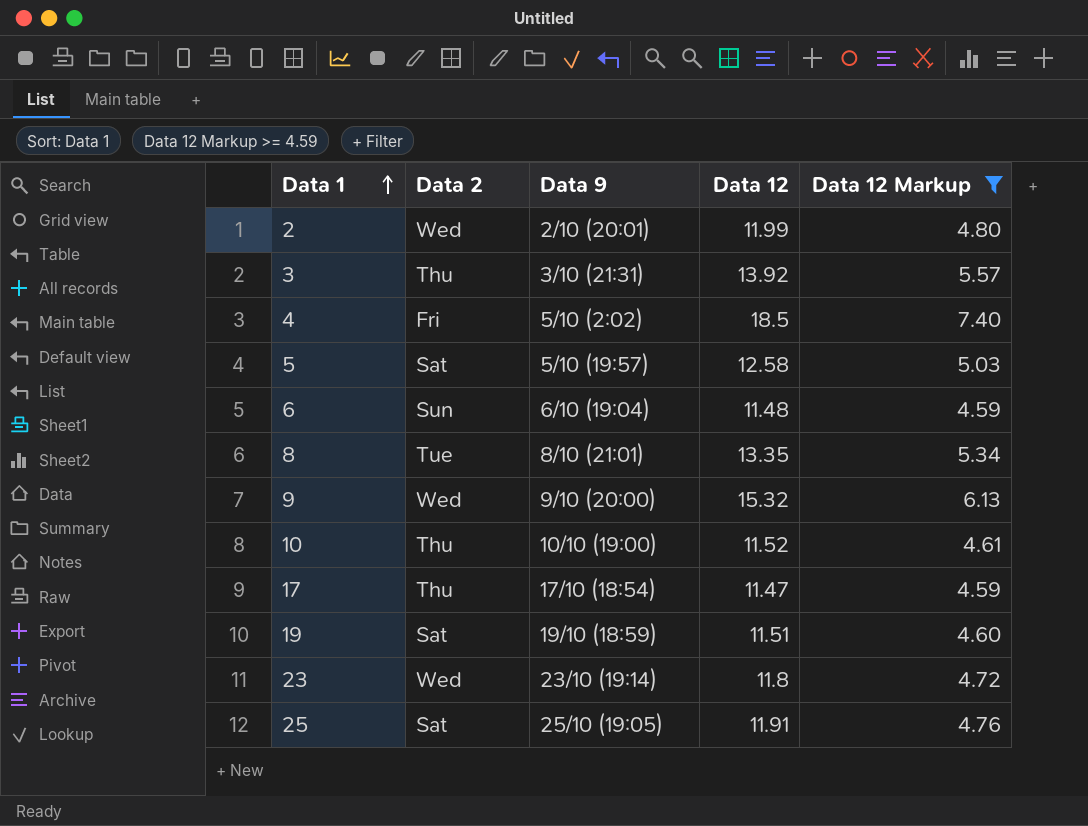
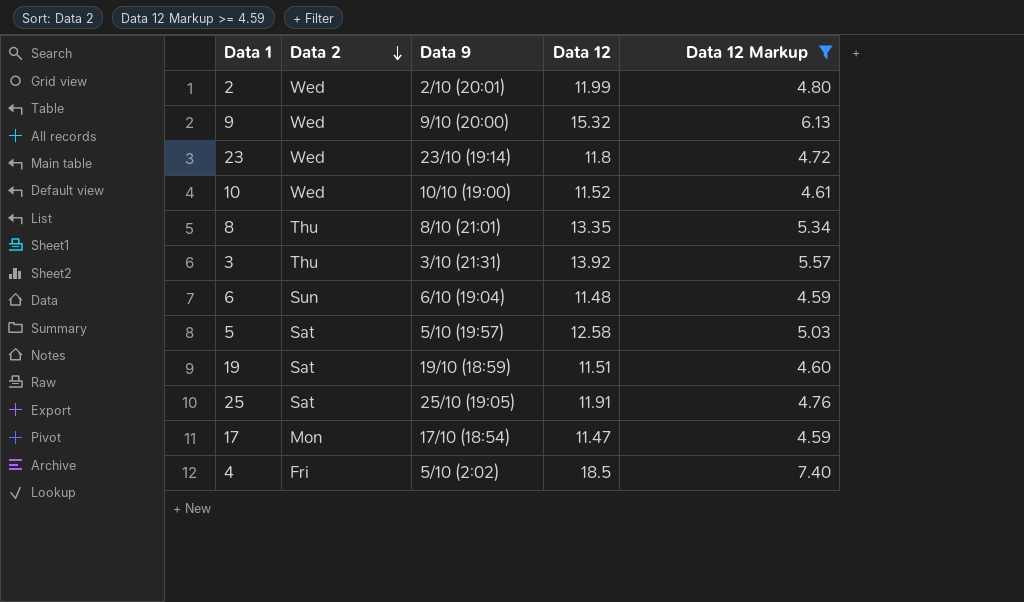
row order: Data 1 ascending -> Data 2 descending
10 | Data 2: Thu -> Wed
8 | Data 2: Tue -> Thu
17 | Data 2: Thu -> Mon

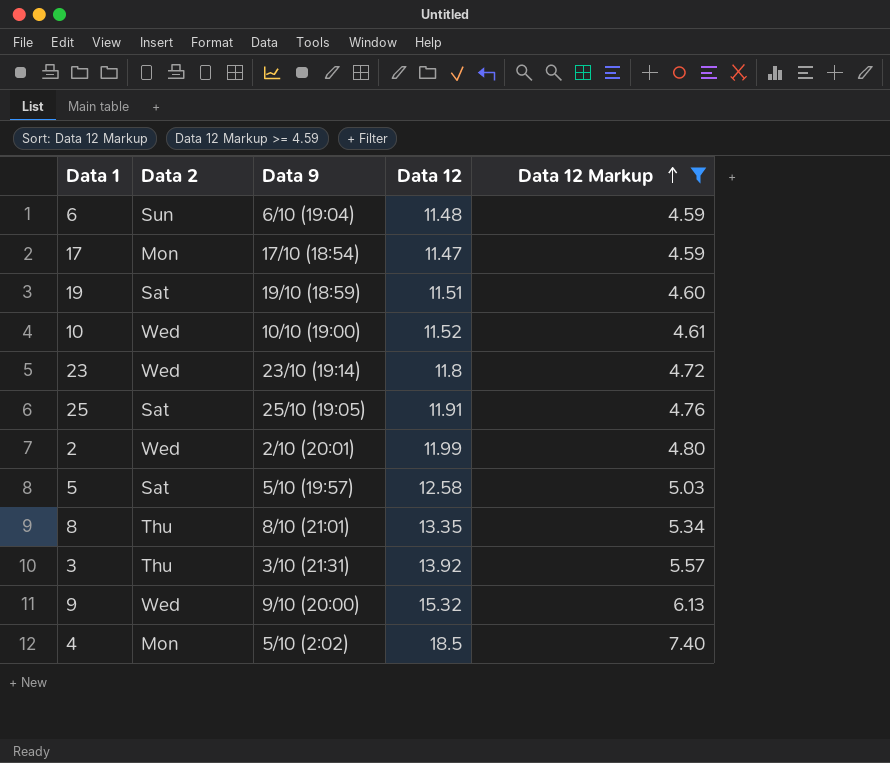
row order: Data 2 descending -> Data 12 Markup ascending
4 | Data 2: Fri -> Mon

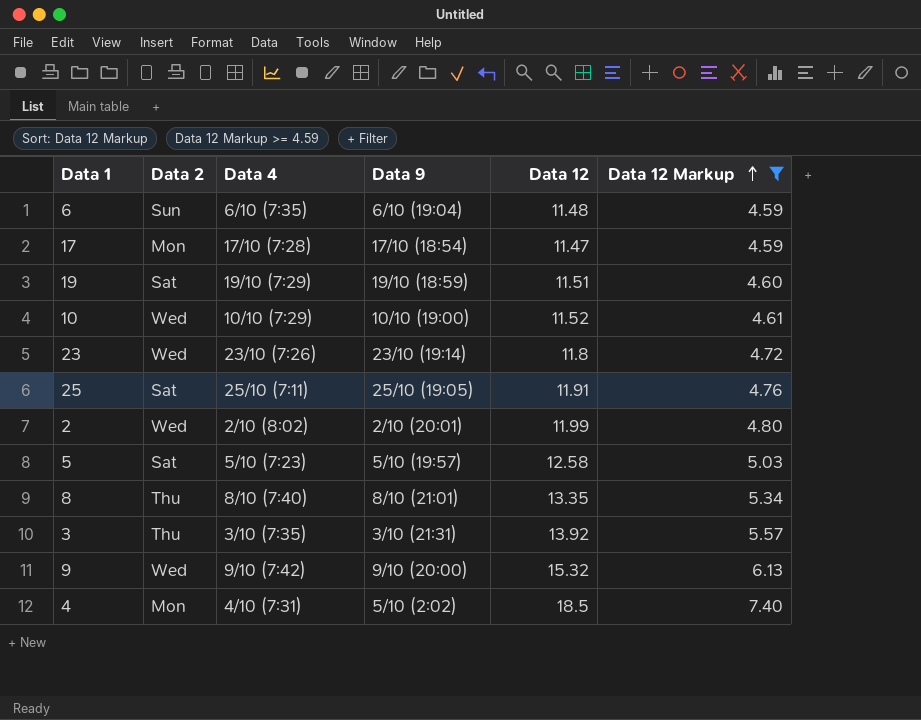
column Data 4 | position: none -> 3

